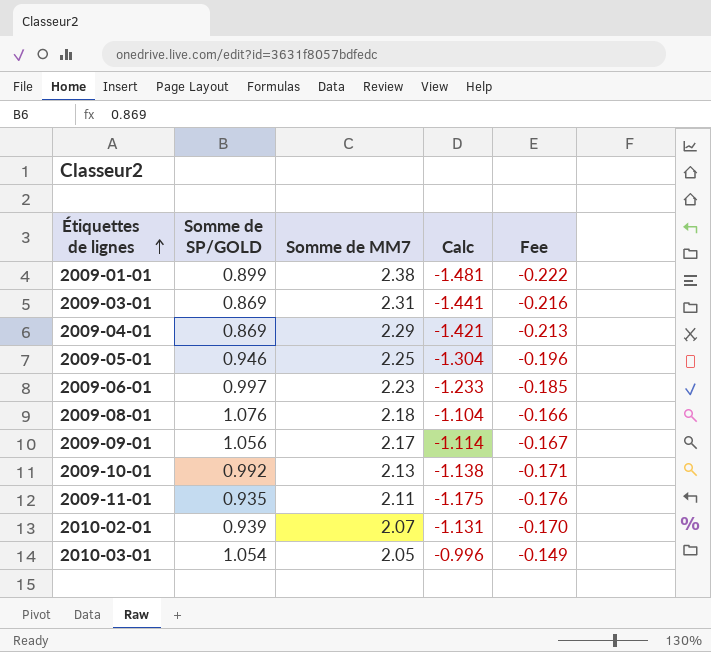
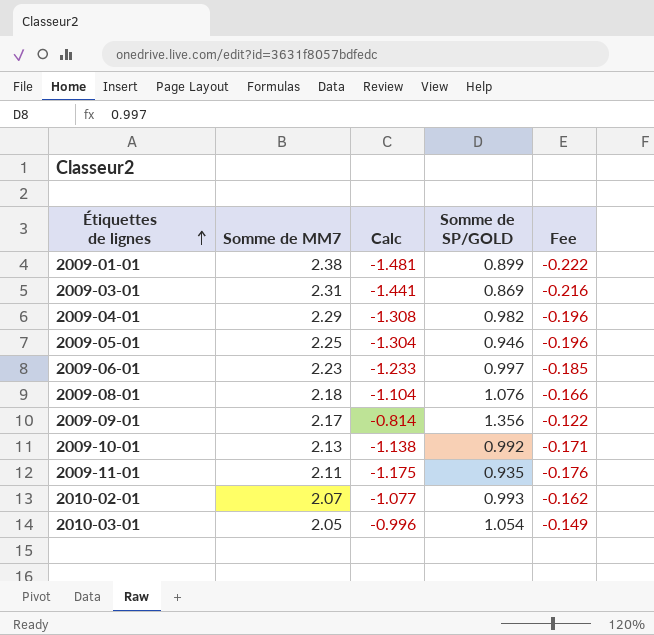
column Somme de SP/GOLD | position: 2 -> 4
2009-04-01 | Calc: -1.421 -> -1.308
2009-04-01 | Somme de SP/GOLD: 0.869 -> 0.982
2009-04-01 | Fee: -0.213 -> -0.196
2009-09-01 | Calc: -1.114 -> -0.814
2009-09-01 | Somme de SP/GOLD: 1.056 -> 1.356
2009-09-01 | Fee: -0.167 -> -0.122
2010-02-01 | Calc: -1.131 -> -1.077
2010-02-01 | Somme de SP/GOLD: 0.939 -> 0.993
2010-02-01 | Fee: -0.170 -> -0.162

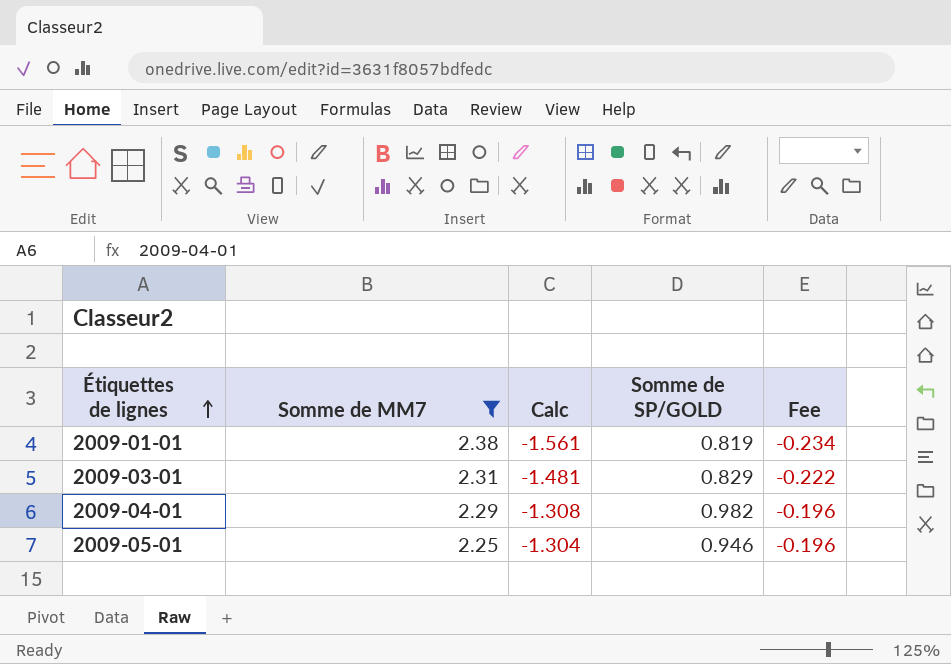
filter: none -> Somme de MM7 >= 2.25
2009-01-01 | Calc: -1.481 -> -1.561
2009-01-01 | Somme de SP/GOLD: 0.899 -> 0.819
2009-01-01 | Fee: -0.222 -> -0.234
2009-03-01 | Calc: -1.441 -> -1.481
2009-03-01 | Somme de SP/GOLD: 0.869 -> 0.829
2009-03-01 | Fee: -0.216 -> -0.222

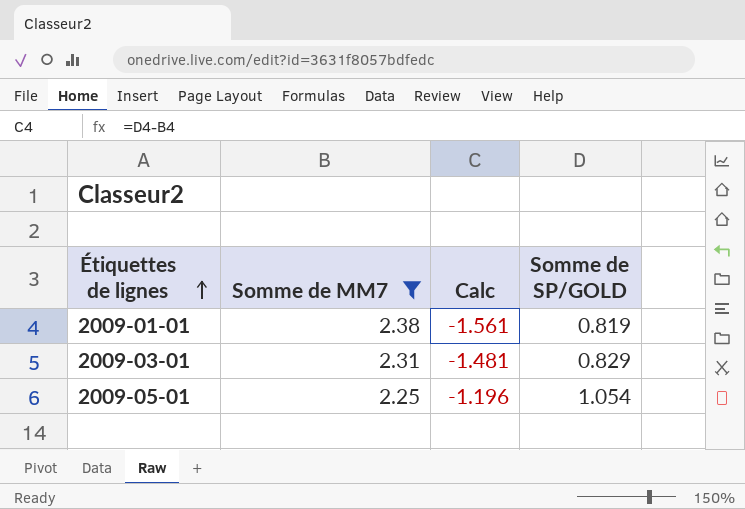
column Fee | formula: [Calc] * 0.15 -> none
row 2009-04-01: 2.29 | -1.308 | 0.982 | -0.196 -> none
2009-05-01 | Calc: -1.304 -> -1.196
2009-05-01 | Somme de SP/GOLD: 0.946 -> 1.054

